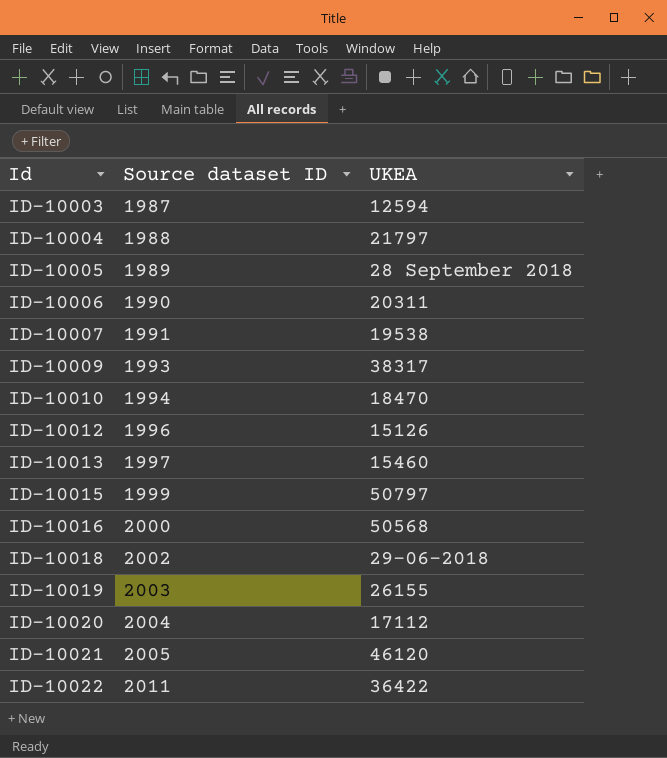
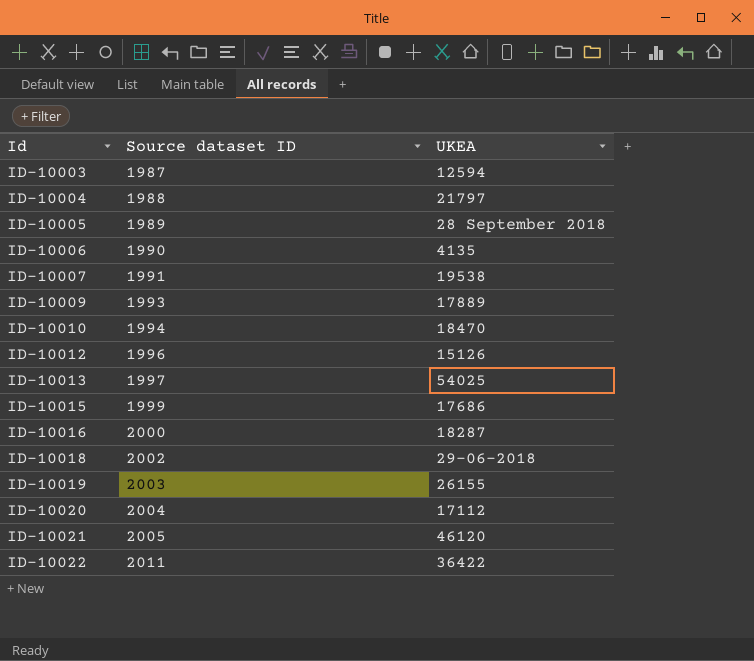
ID-10006 | UKEA: 20311 -> 4135
ID-10009 | UKEA: 38317 -> 17889
ID-10013 | UKEA: 15460 -> 54025
ID-10015 | UKEA: 50797 -> 17686
ID-10016 | UKEA: 50568 -> 18287

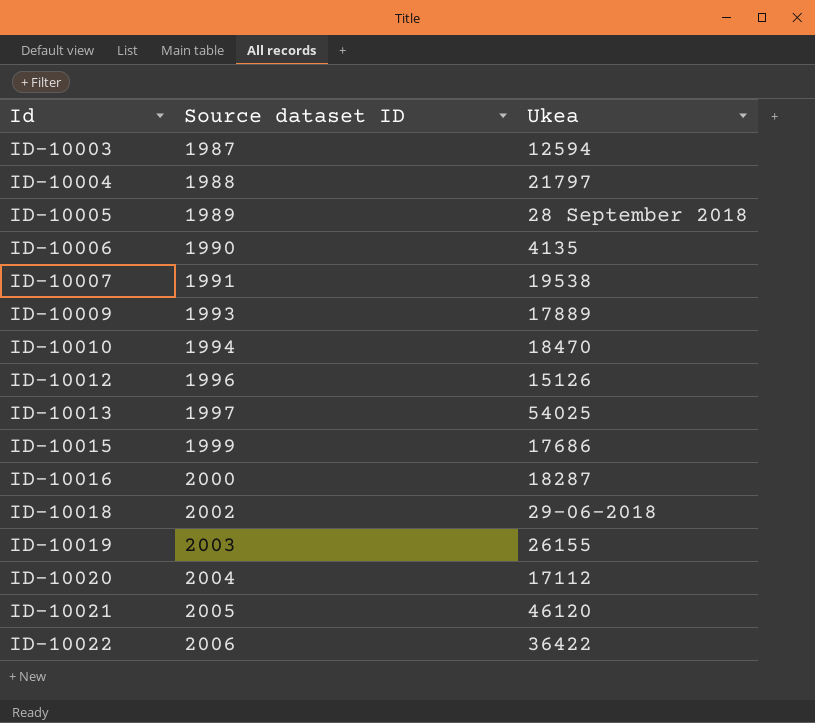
column name: UKEA -> Ukea
ID-10022 | Source dataset ID: 2011 -> 2006

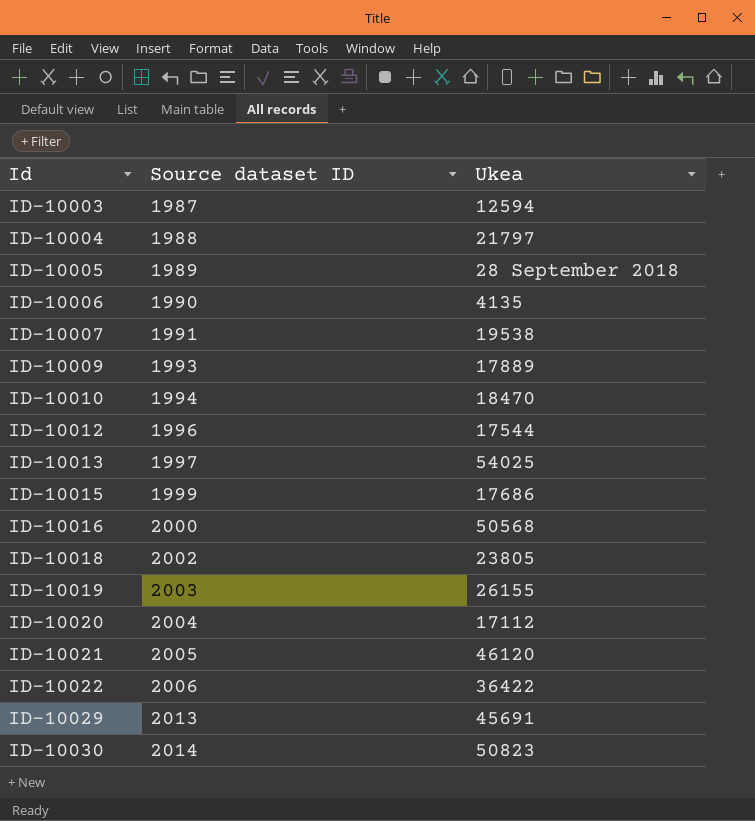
ID-10012 | Ukea: 15126 -> 17544
ID-10016 | Ukea: 18287 -> 50568
ID-10018 | Ukea: 29-06-2018 -> 23805
row ID-10029: none -> 2013 | 45691
row ID-10030: none -> 2014 | 50823

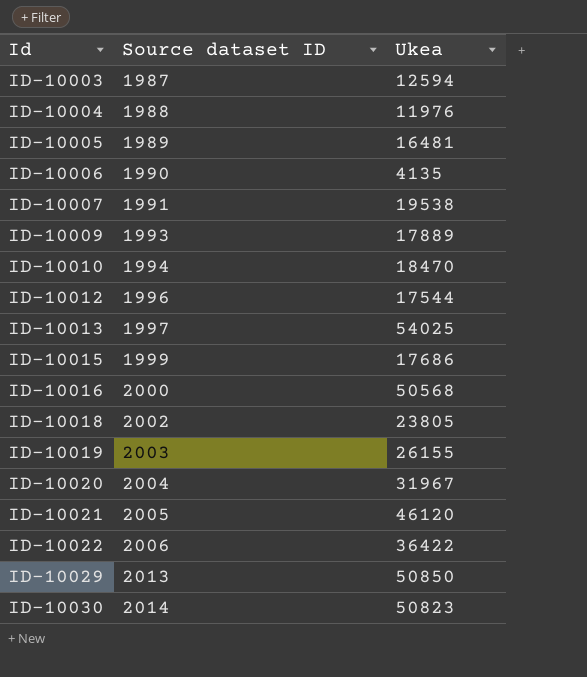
ID-10004 | Ukea: 21797 -> 11976
ID-10005 | Ukea: 28 September 2018 -> 16481
ID-10020 | Ukea: 17112 -> 31967
ID-10029 | Ukea: 45691 -> 50850

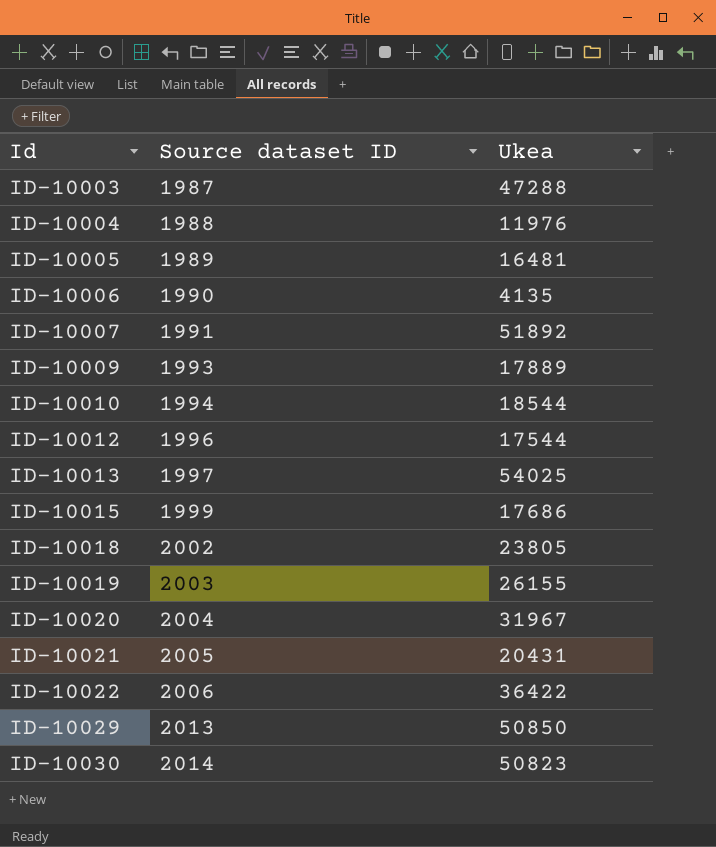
row ID-10016: 2000 | 50568 -> none
ID-10003 | Ukea: 12594 -> 47288
ID-10007 | Ukea: 19538 -> 51892
ID-10010 | Ukea: 18470 -> 18544
ID-10021 | Ukea: 46120 -> 20431

